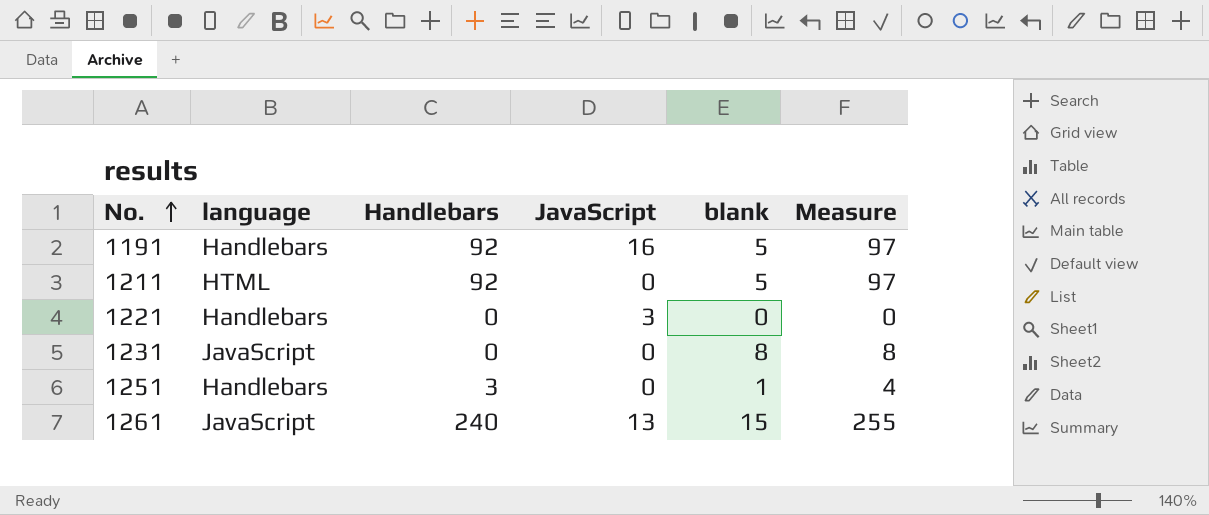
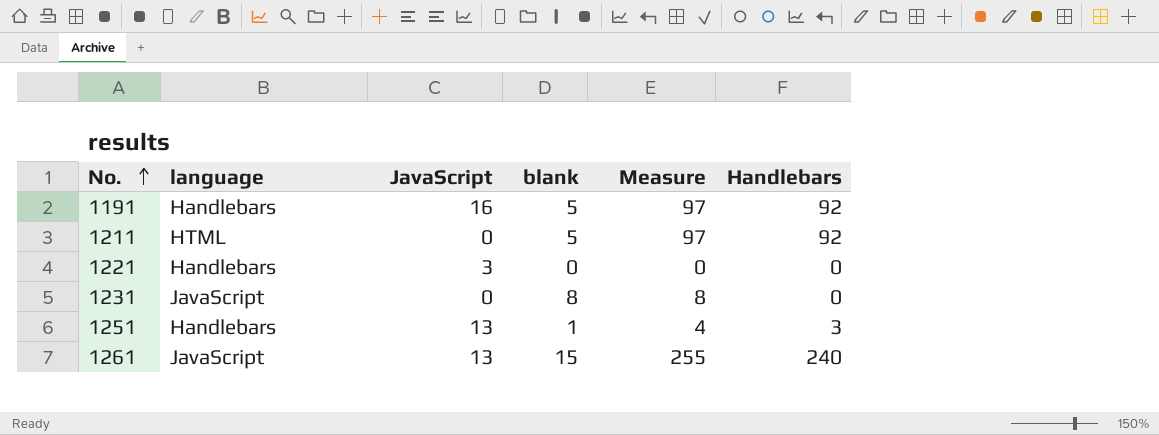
column Handlebars | position: 3 -> 6
1251 | JavaScript: 0 -> 13

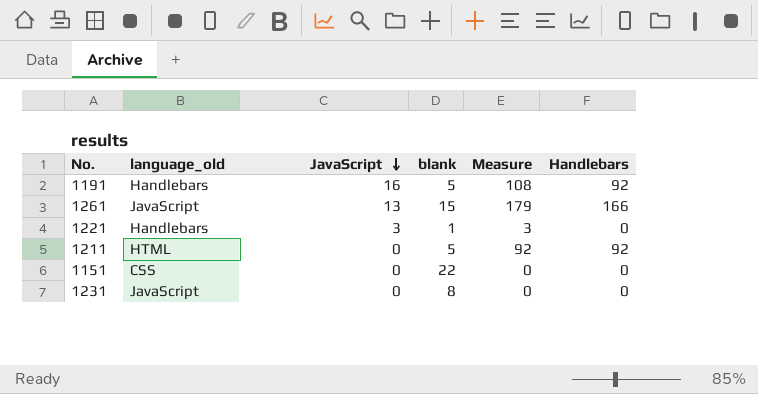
row order: No. ascending -> JavaScript descending
column name: language -> language_old
column Measure | formula: [blank] + [Handlebars] -> [JavaScript] + [Handlebars]
row 1251: Handlebars | 13 | 1 | 4 | 3 -> none
1261 | Handlebars: 240 -> 166
1221 | blank: 0 -> 1
row 1151: none -> CSS | 0 | 22 | 0 | 0

